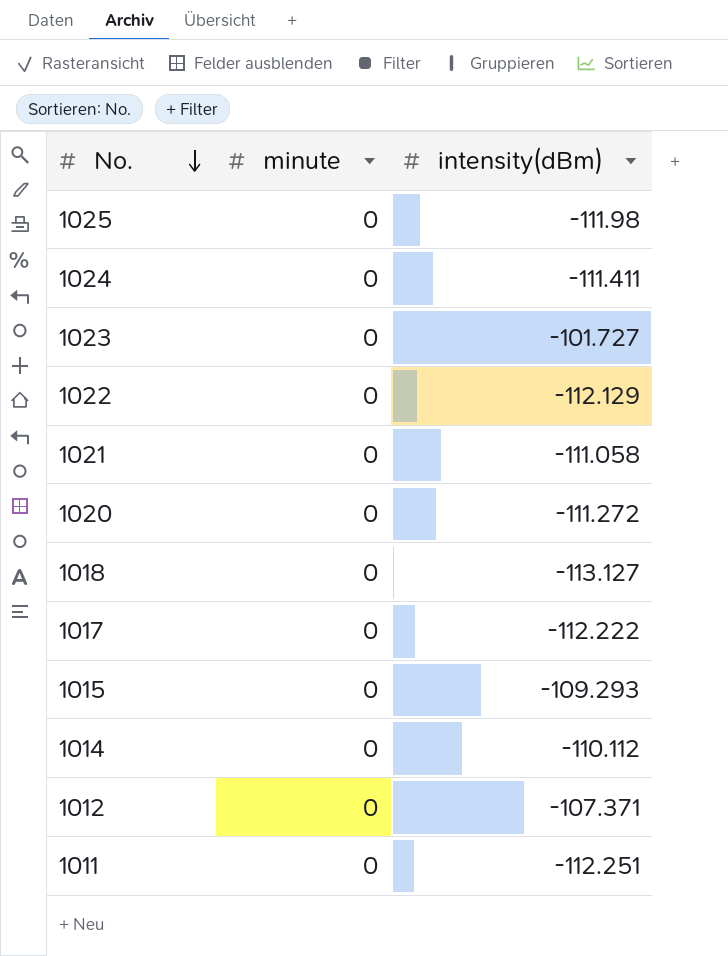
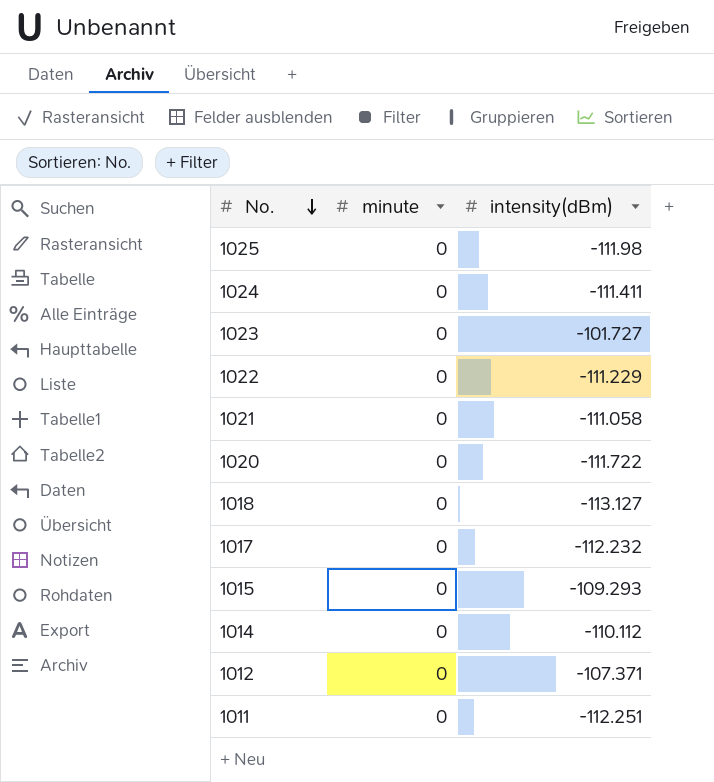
1022 | intensity(dBm): -112.129 -> -111.229
1020 | intensity(dBm): -111.272 -> -111.722
1017 | intensity(dBm): -112.222 -> -112.232

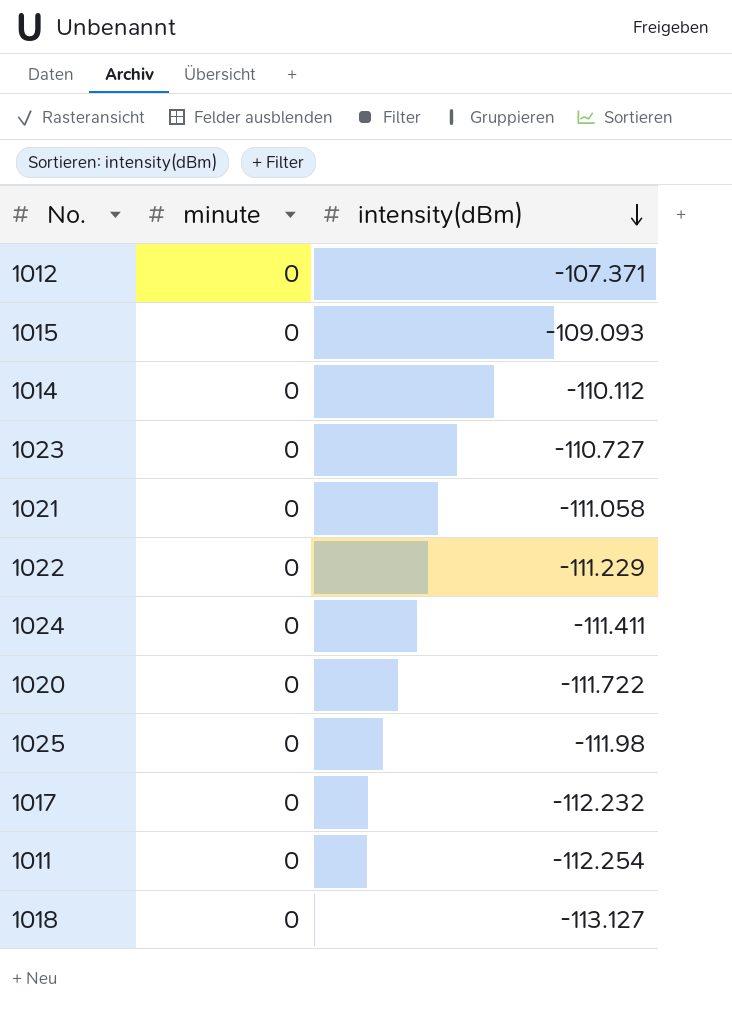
row order: No. descending -> intensity(dBm) descending
1015 | intensity(dBm): -109.293 -> -109.093
1023 | intensity(dBm): -101.727 -> -110.727
1011 | intensity(dBm): -112.251 -> -112.254

